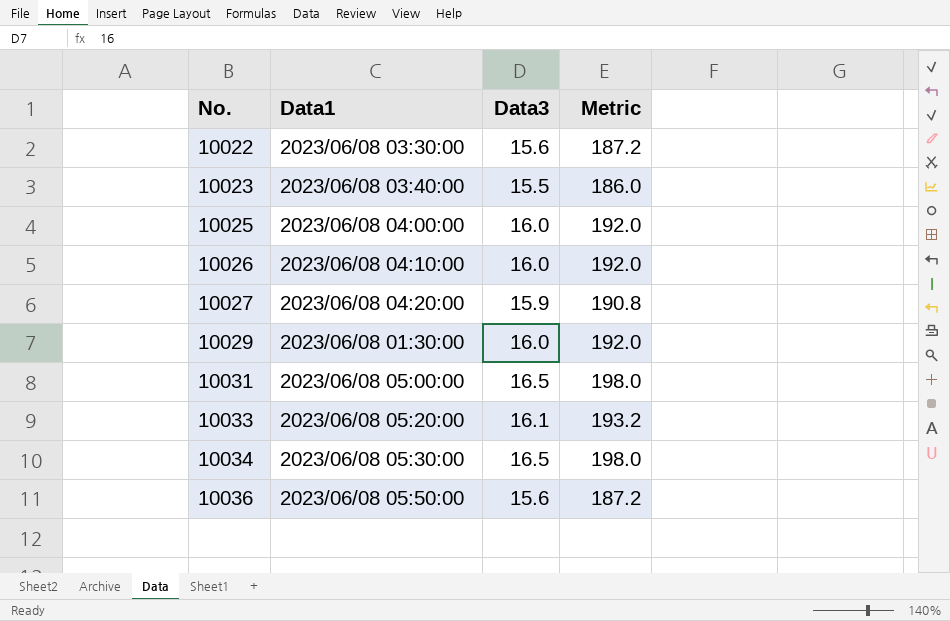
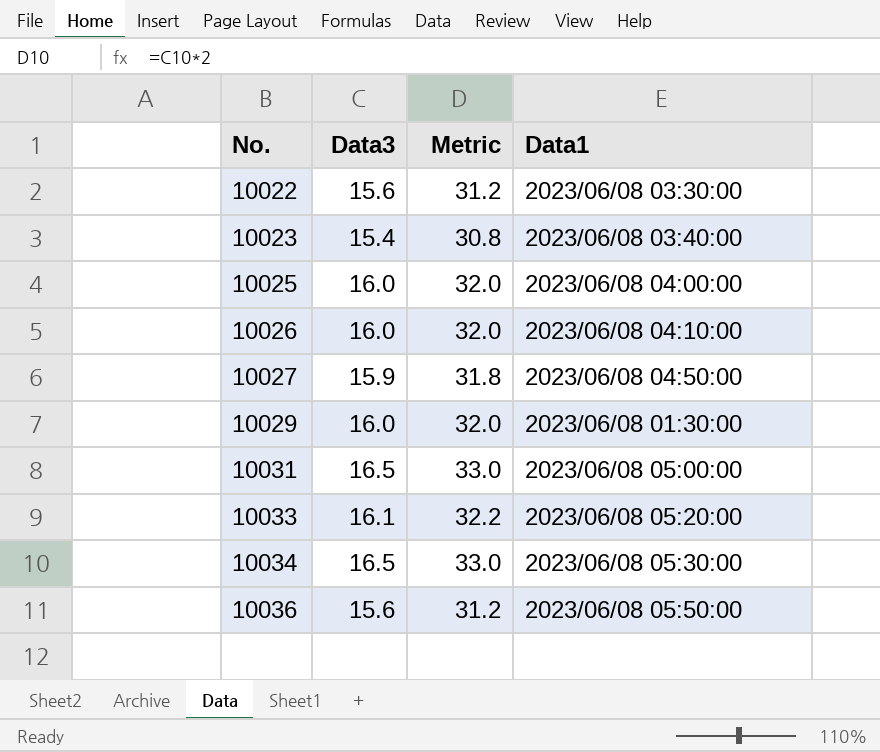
column Metric | formula: [Data3] * 12 -> [Data3] * 2
column Data1 | position: 2 -> 4
10023 | Data3: 15.5 -> 15.4
10027 | Data1: 2023/06/08 04:20:00 -> 2023/06/08 04:50:00

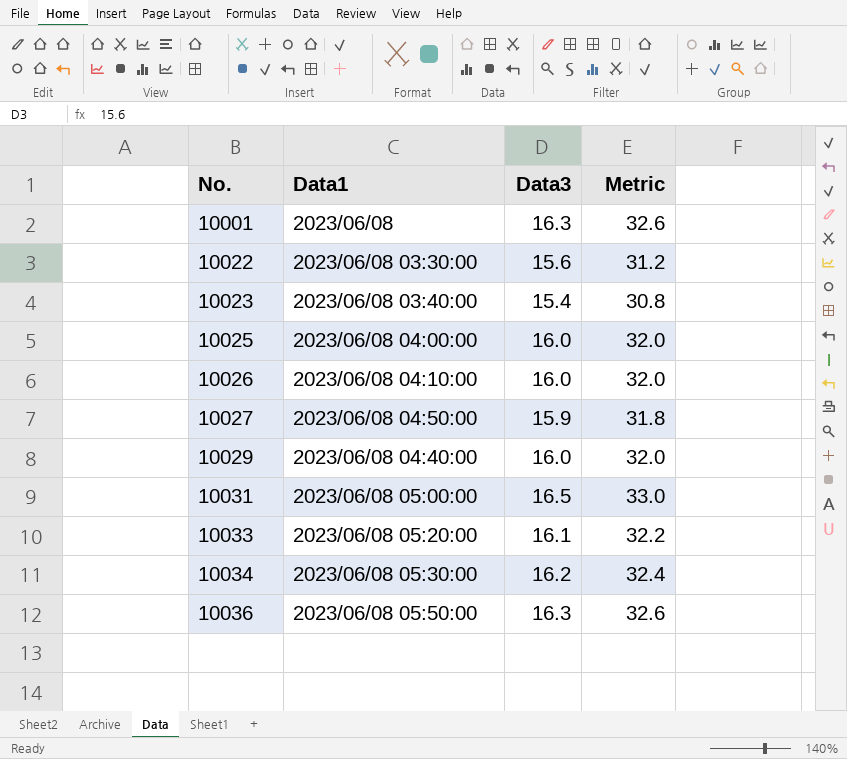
column Data1 | position: 4 -> 2
row 10001: none -> 2023/06/08 | 16.3 | 32.6
10029 | Data1: 2023/06/08 01:30:00 -> 2023/06/08 04:40:00
10034 | Data3: 16.5 -> 16.2
10034 | Metric: 33.0 -> 32.4
10036 | Data3: 15.6 -> 16.3
10036 | Metric: 31.2 -> 32.6

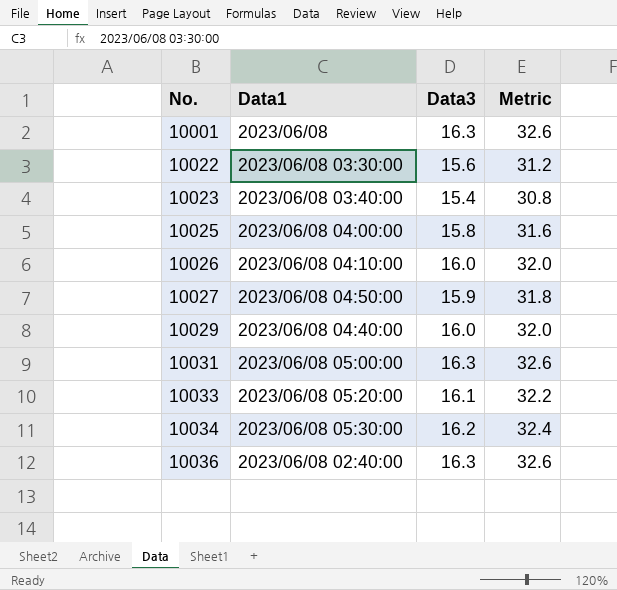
10025 | Data3: 16.0 -> 15.8
10025 | Metric: 32.0 -> 31.6
10031 | Data3: 16.5 -> 16.3
10031 | Metric: 33.0 -> 32.6
10036 | Data1: 2023/06/08 05:50:00 -> 2023/06/08 02:40:00

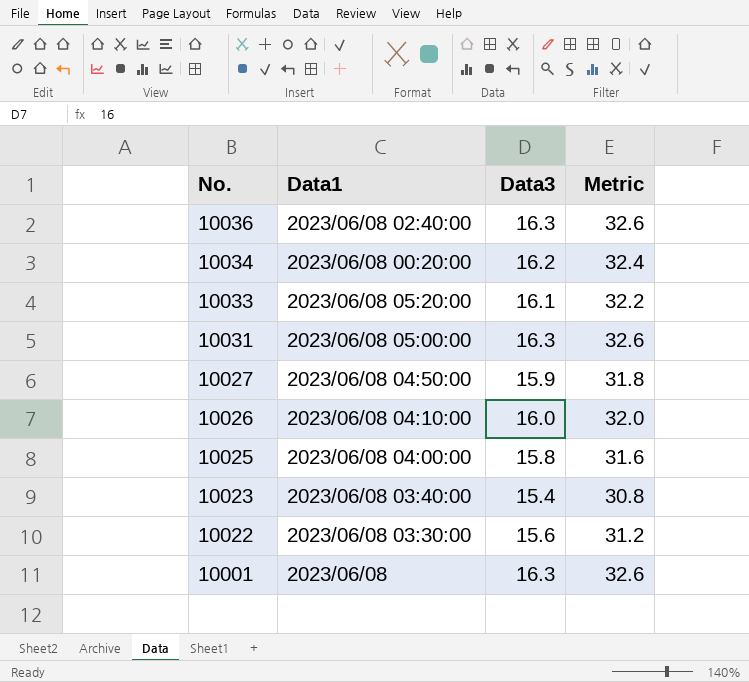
row order: No. ascending -> No. descending
row 10029: 2023/06/08 04:40:00 | 16.0 | 32.0 -> none
10034 | Data1: 2023/06/08 05:30:00 -> 2023/06/08 00:20:00

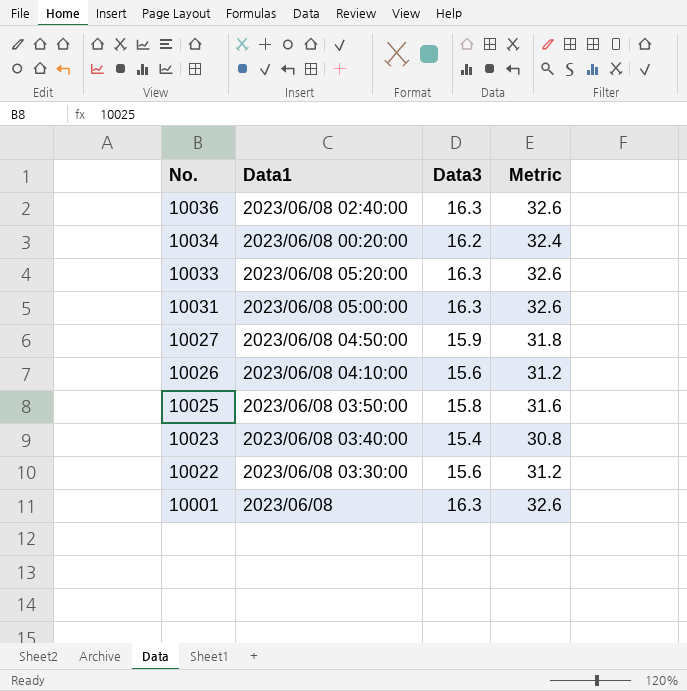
10033 | Data3: 16.1 -> 16.3
10033 | Metric: 32.2 -> 32.6
10026 | Data3: 16.0 -> 15.6
10026 | Metric: 32.0 -> 31.2
10025 | Data1: 2023/06/08 04:00:00 -> 2023/06/08 03:50:00

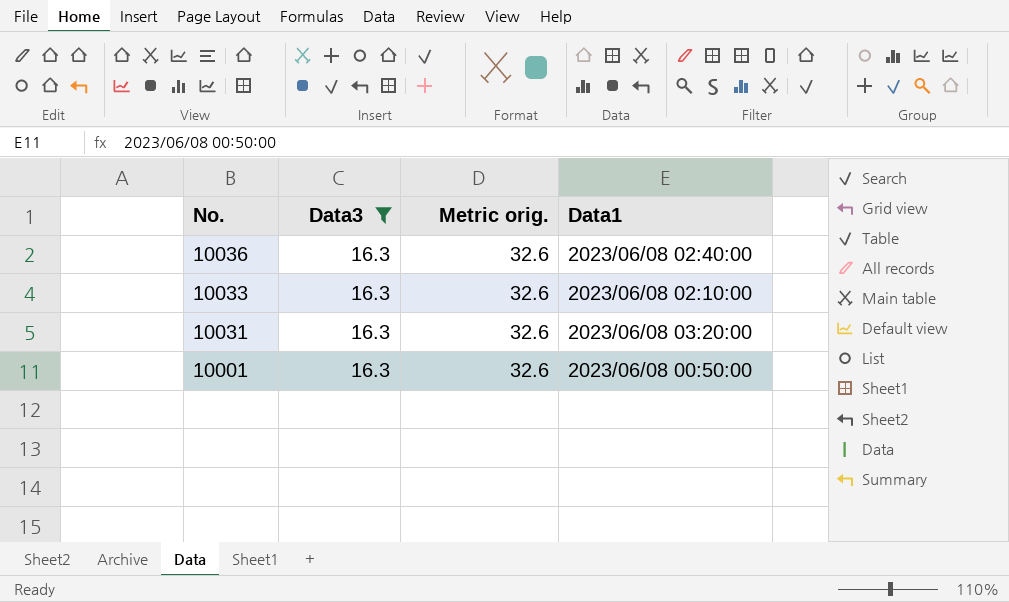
filter: none -> Data3 = 16.3
column name: Metric -> Metric orig.
column Data1 | position: 2 -> 4
10033 | Data1: 2023/06/08 05:20:00 -> 2023/06/08 02:10:00
10031 | Data1: 2023/06/08 05:00:00 -> 2023/06/08 03:20:00
10001 | Data1: 2023/06/08 -> 2023/06/08 00:50:00

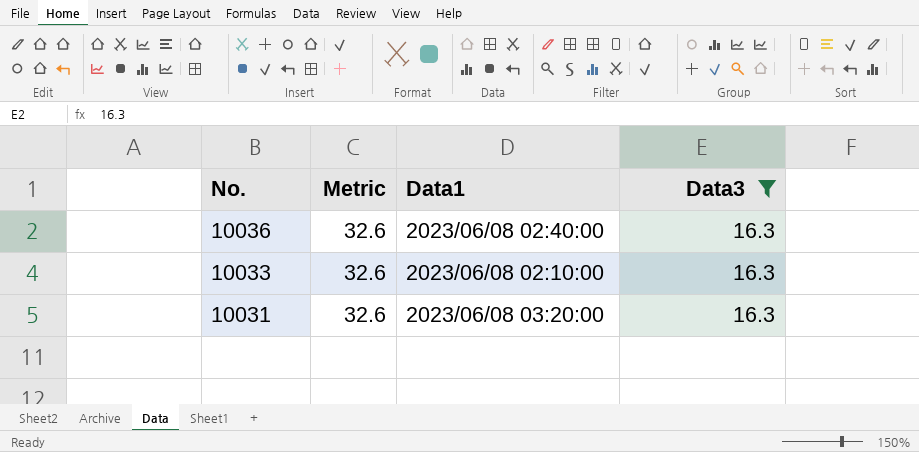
column name: Metric orig. -> Metric
column Data3 | position: 2 -> 4
row 10001: 16.3 | 32.6 | 2023/06/08 00:50:00 -> none

